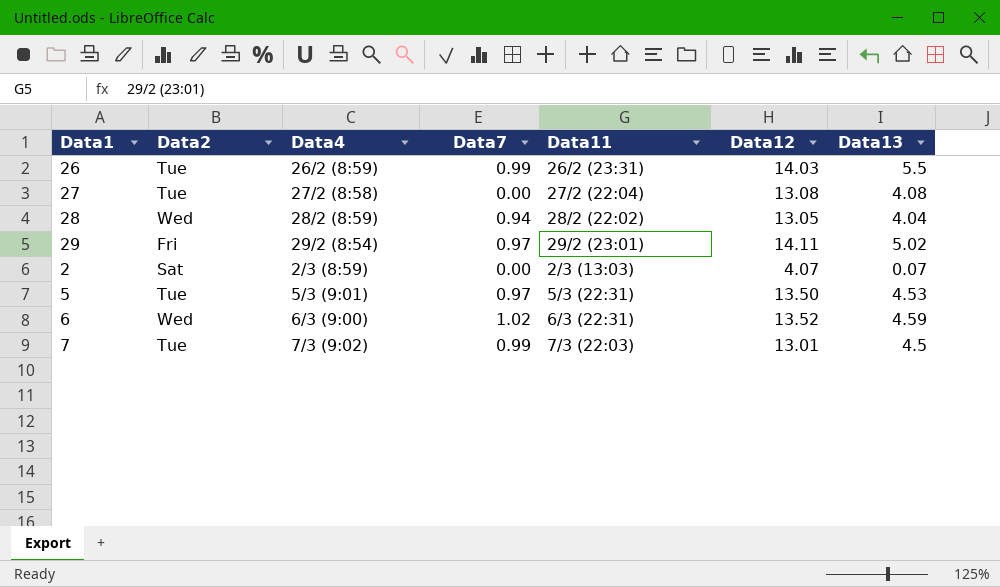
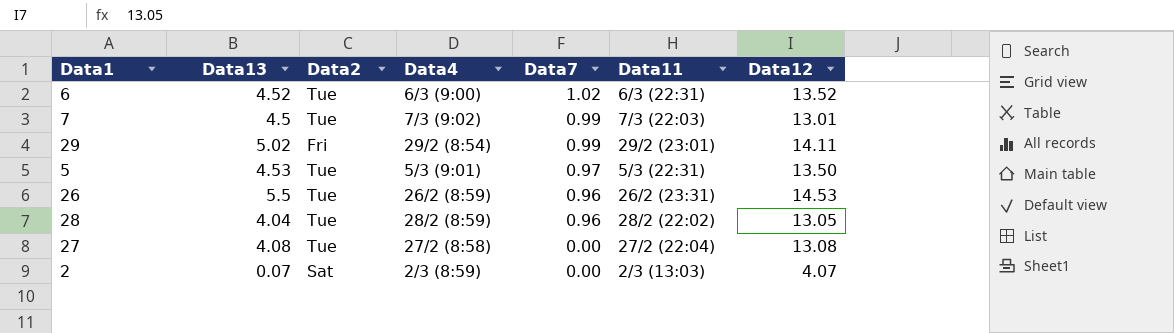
row order: none -> Data7 descending
column Data13 | position: 7 -> 2
6 | Data13: 4.59 -> 4.52
6 | Data2: Wed -> Tue
29 | Data7: 0.97 -> 0.99
26 | Data7: 0.99 -> 0.96
26 | Data12: 14.03 -> 14.53
28 | Data2: Wed -> Tue
28 | Data7: 0.94 -> 0.96

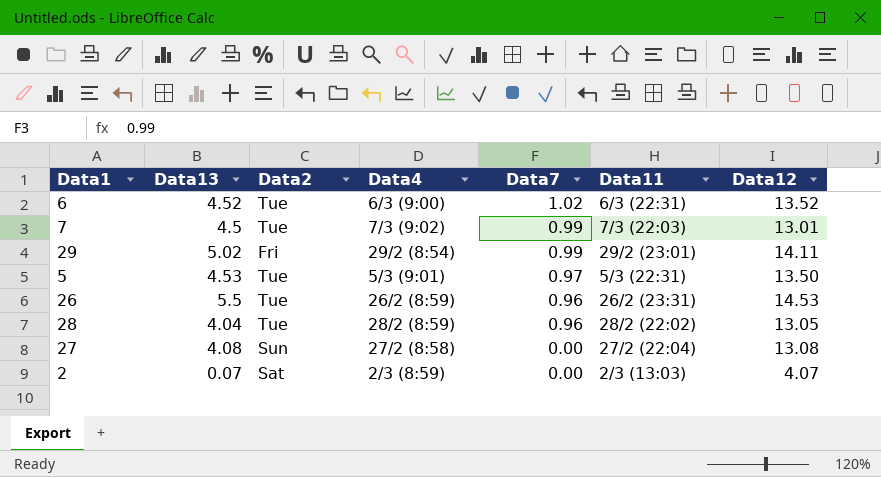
27 | Data2: Tue -> Sun

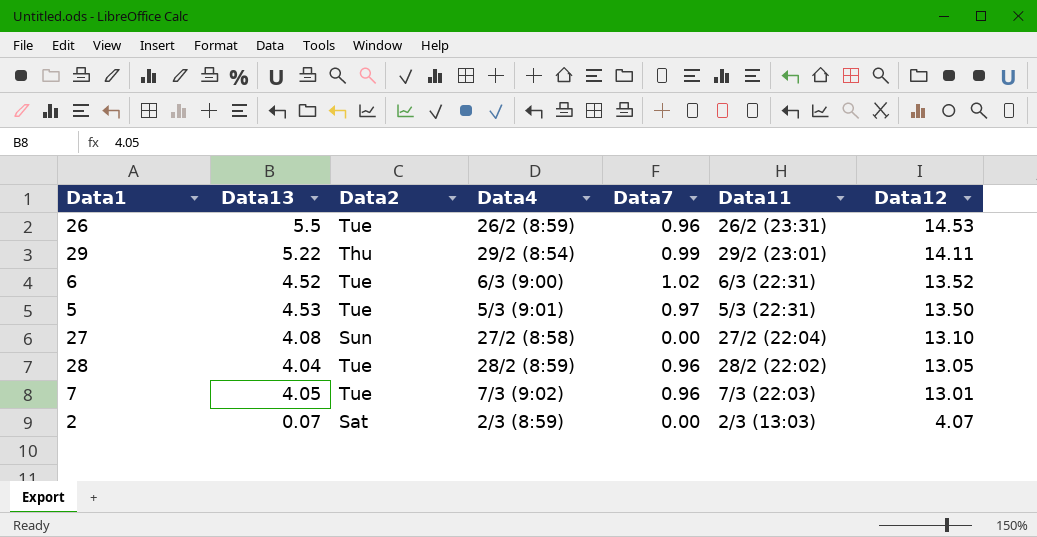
row order: Data7 descending -> Data12 descending
29 | Data13: 5.02 -> 5.22
29 | Data2: Fri -> Thu
27 | Data12: 13.08 -> 13.10
7 | Data13: 4.5 -> 4.05
7 | Data7: 0.99 -> 0.96

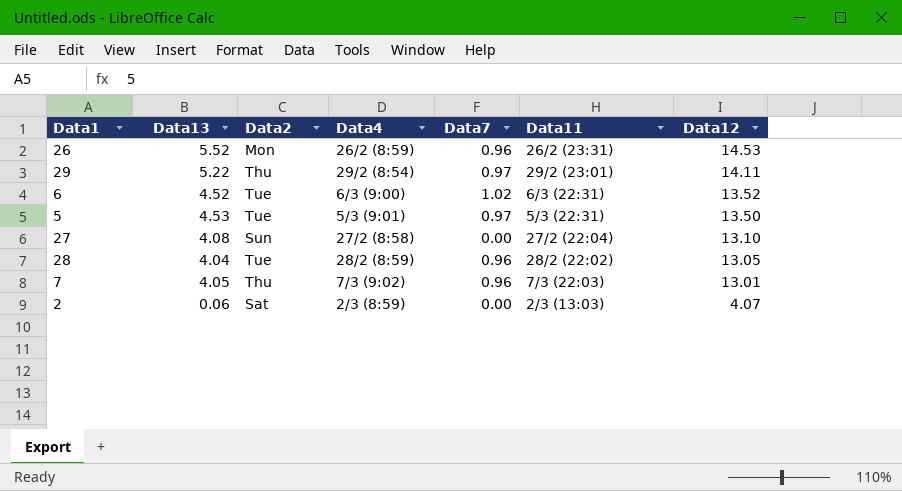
26 | Data13: 5.5 -> 5.52
26 | Data2: Tue -> Mon
29 | Data7: 0.99 -> 0.97
7 | Data2: Tue -> Thu
2 | Data13: 0.07 -> 0.06

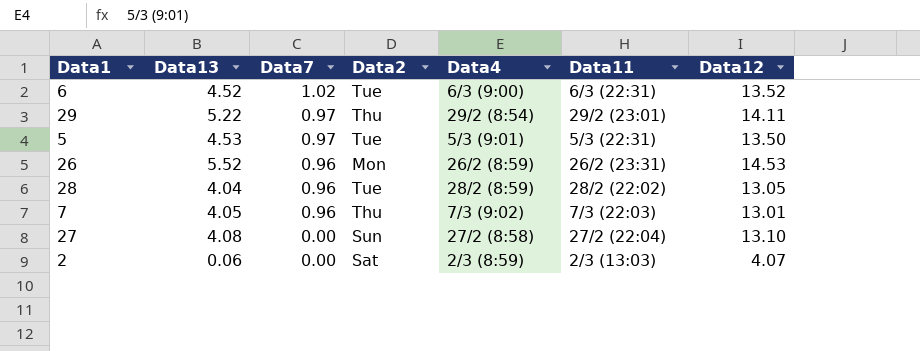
row order: Data12 descending -> Data7 descending
column Data7 | position: 5 -> 3

